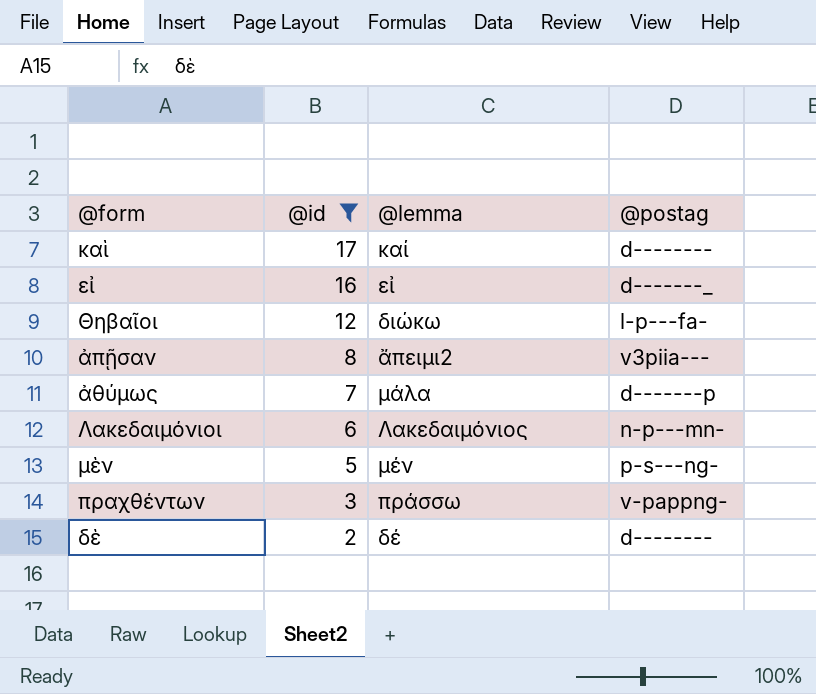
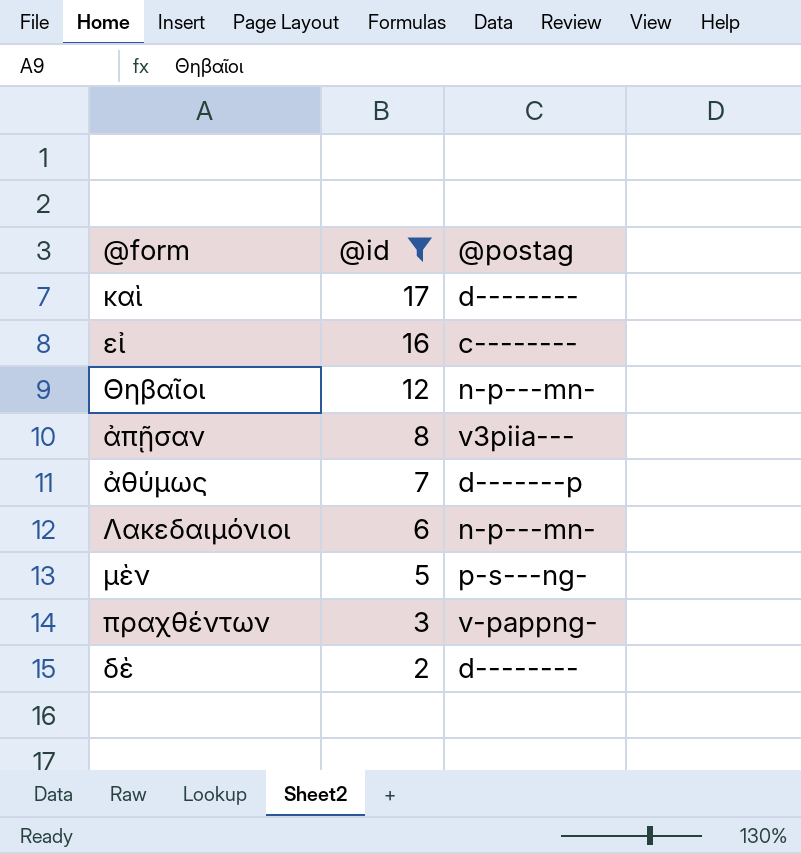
column @lemma | position: 3 -> none
εἰ | @postag: d-------_ -> c--------
Θηβαῖοι | @postag: l-p---fa- -> n-p---mn-

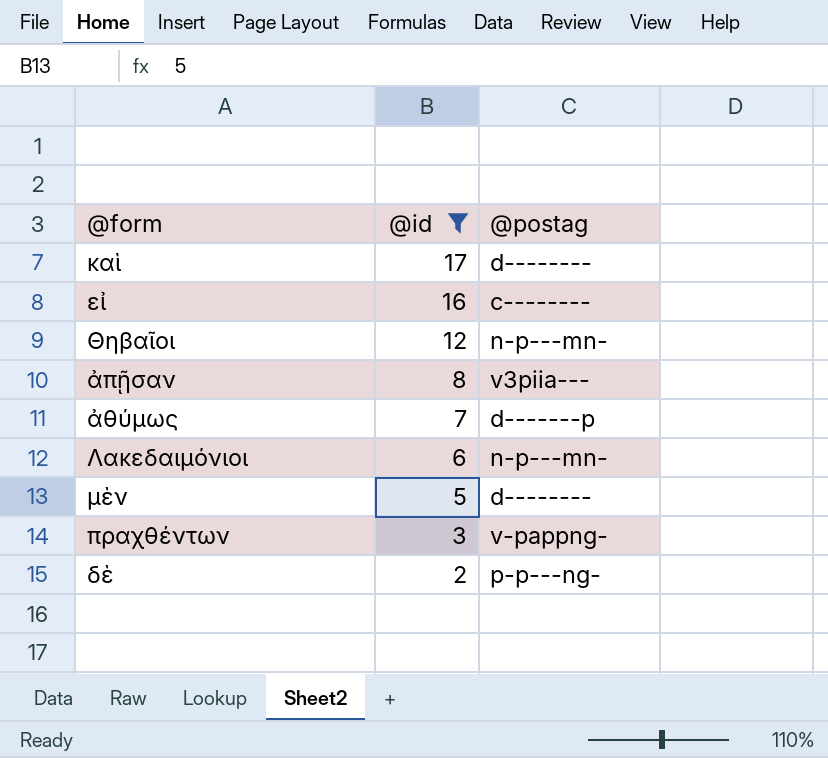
μὲν | @postag: p-s---ng- -> d--------
δὲ | @postag: d-------- -> p-p---ng-

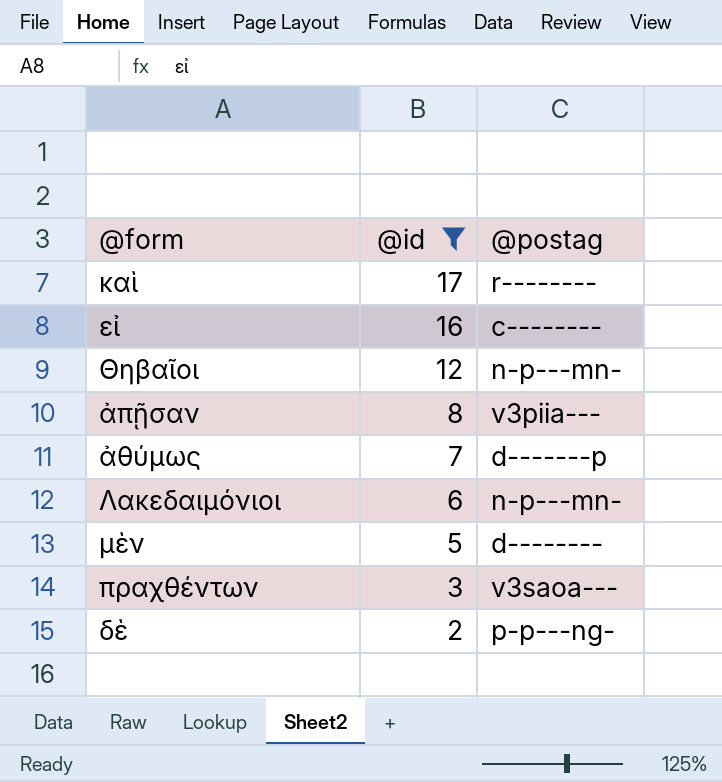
καὶ | @postag: d-------- -> r--------
πραχθέντων | @postag: v-pappng- -> v3saoa---

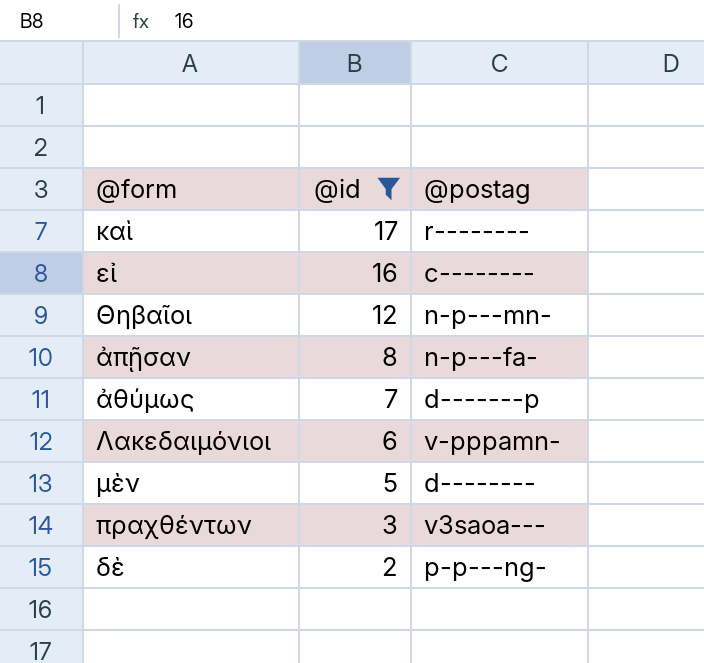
ἀπῇσαν | @postag: v3piia--- -> n-p---fa-
Λακεδαιμόνιοι | @postag: n-p---mn- -> v-pppamn-

